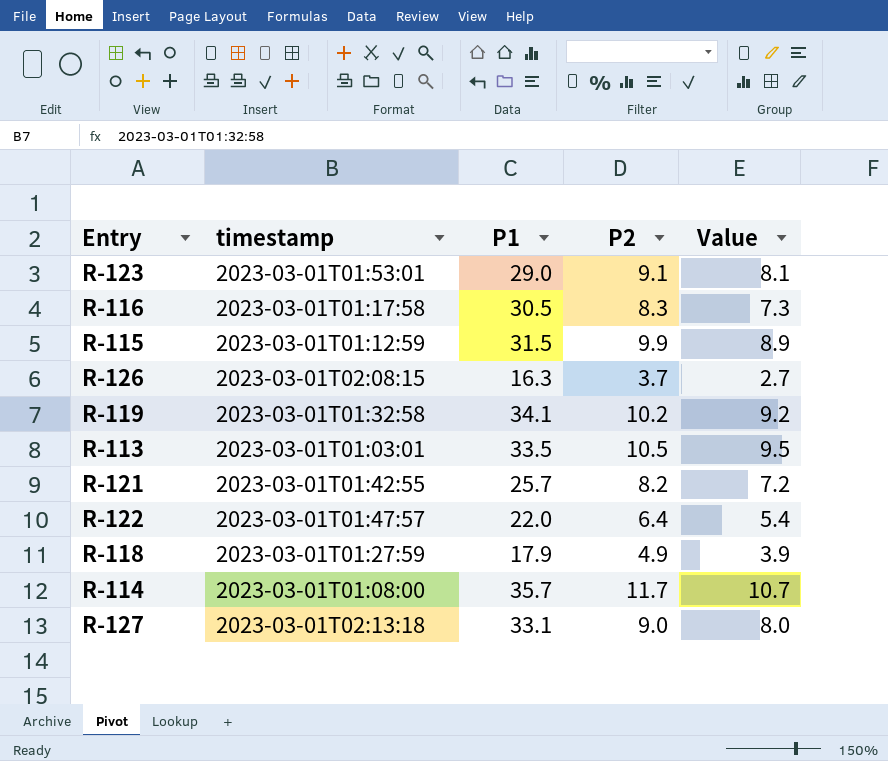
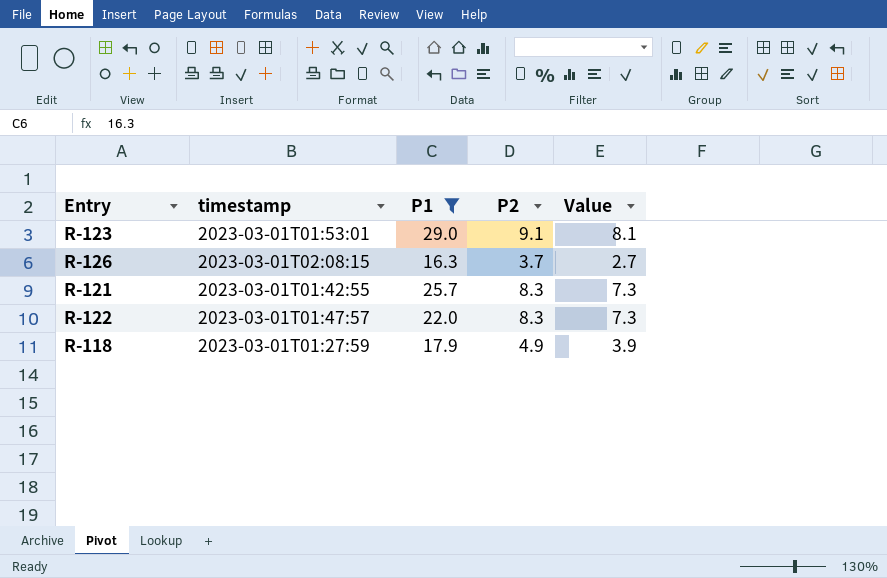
filter: none -> P1 <= 29.0
R-121 | P2: 8.2 -> 8.3
R-121 | Value: 7.2 -> 7.3
R-122 | P2: 6.4 -> 8.3
R-122 | Value: 5.4 -> 7.3

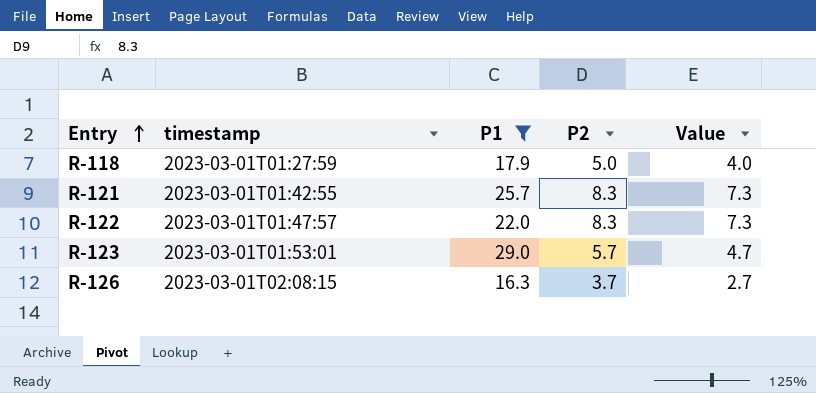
row order: none -> Entry ascending
R-118 | P2: 4.9 -> 5.0
R-118 | Value: 3.9 -> 4.0
R-123 | P2: 9.1 -> 5.7
R-123 | Value: 8.1 -> 4.7

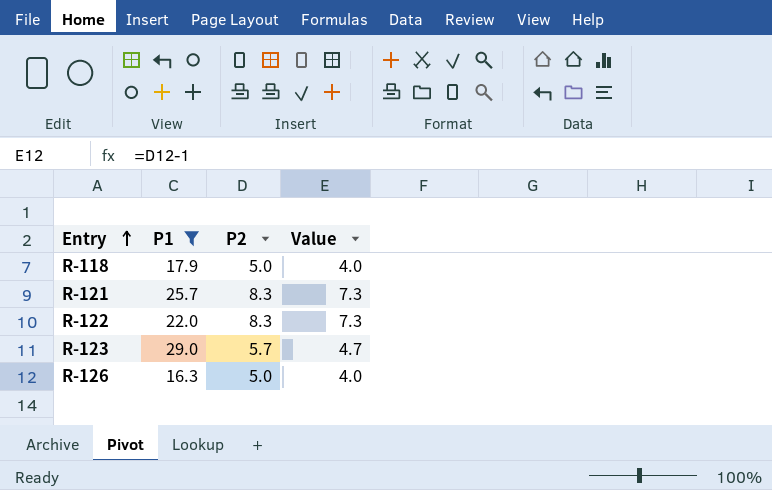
column timestamp | position: 2 -> none
R-126 | P2: 3.7 -> 5.0
R-126 | Value: 2.7 -> 4.0

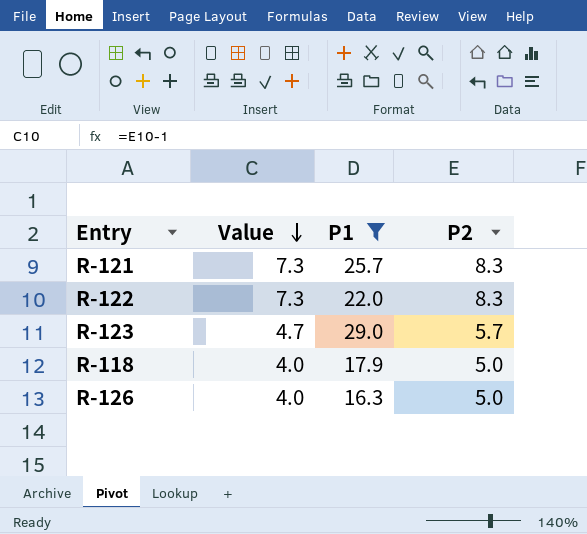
row order: Entry ascending -> Value descending
column Value | position: 4 -> 2

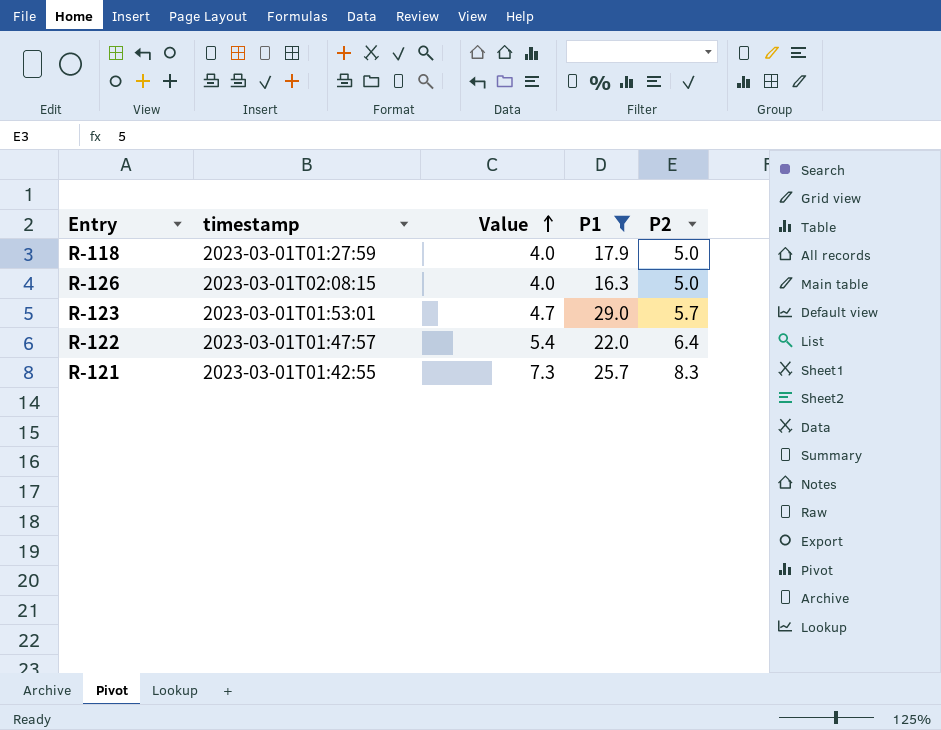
row order: Value descending -> Value ascending
column timestamp | position: none -> 2
R-122 | Value: 7.3 -> 5.4
R-122 | P2: 8.3 -> 6.4

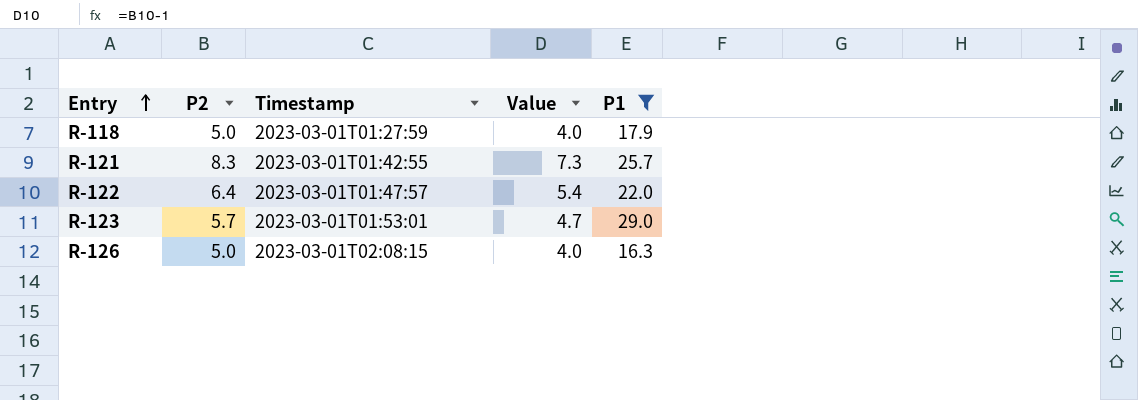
row order: Value ascending -> Entry ascending
column P2 | position: 5 -> 2
column name: timestamp -> Timestamp

